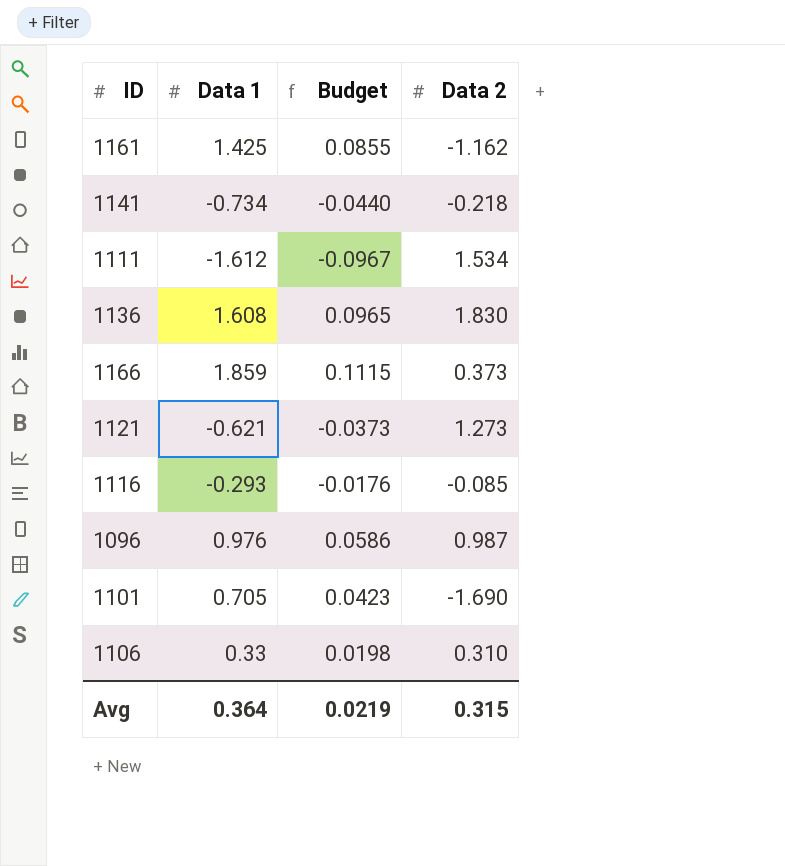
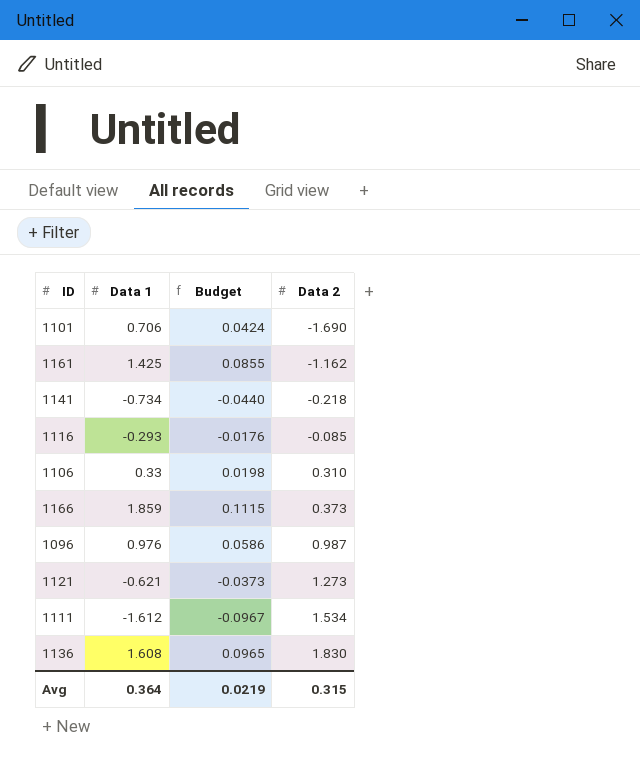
row order: none -> Data 2 ascending
1101 | Data 1: 0.705 -> 0.706
1101 | Budget: 0.0423 -> 0.0424

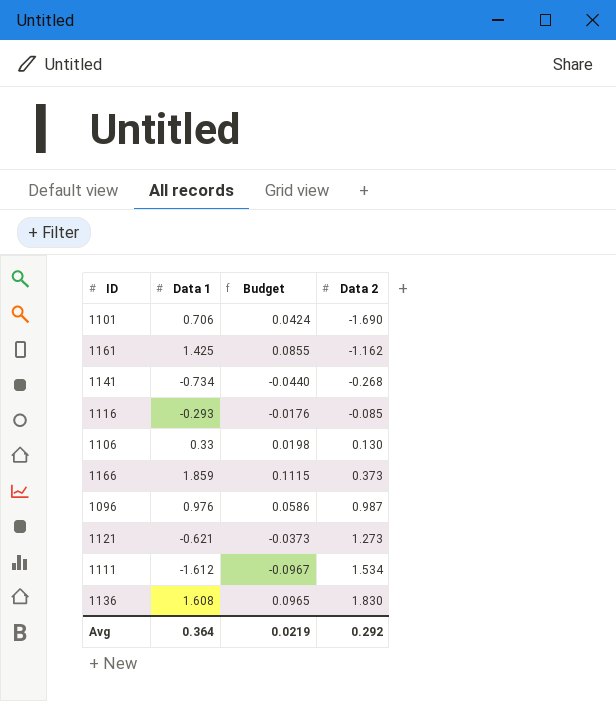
1141 | Data 2: -0.218 -> -0.268
1106 | Data 2: 0.310 -> 0.130
Avg | Data 2: 0.315 -> 0.292

